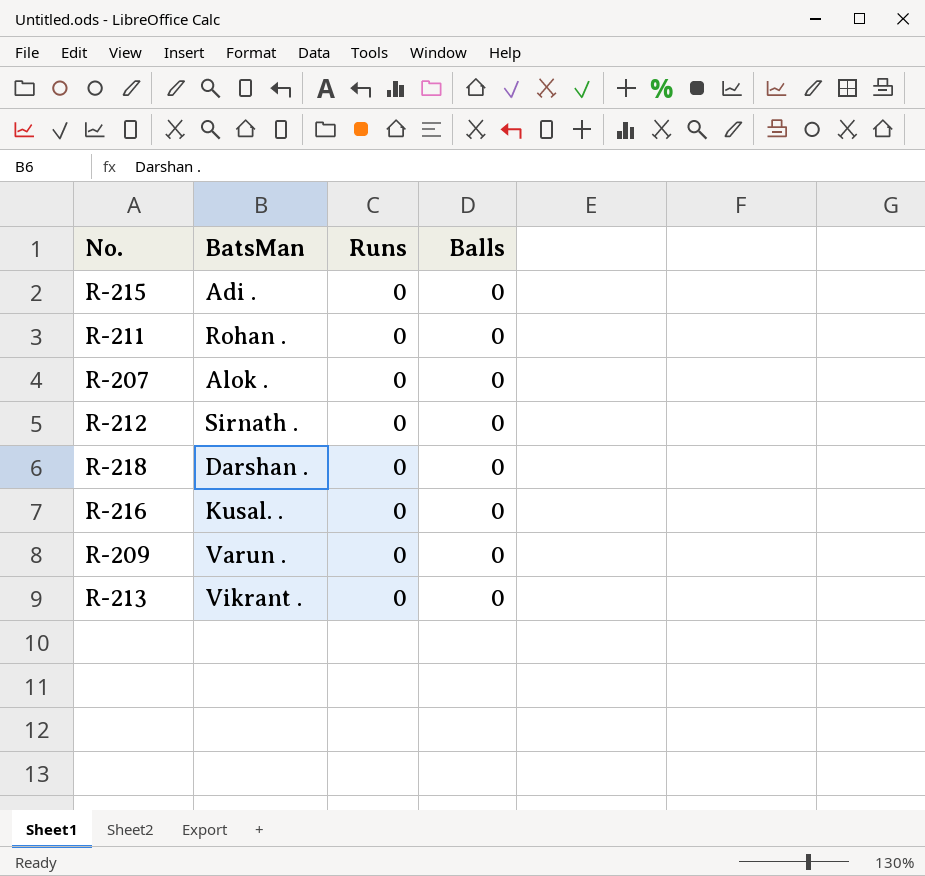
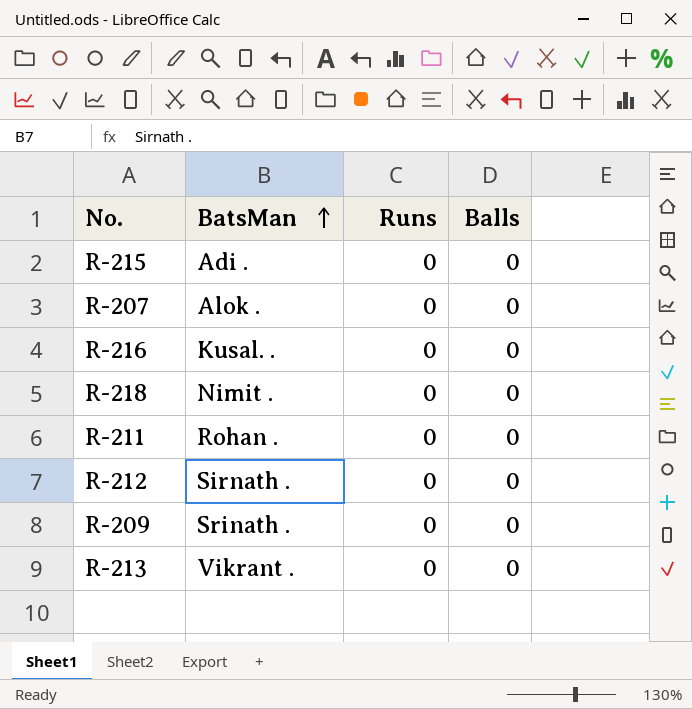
row order: none -> BatsMan ascending
R-218 | BatsMan: Darshan . -> Nimit .
R-209 | BatsMan: Varun . -> Srinath .

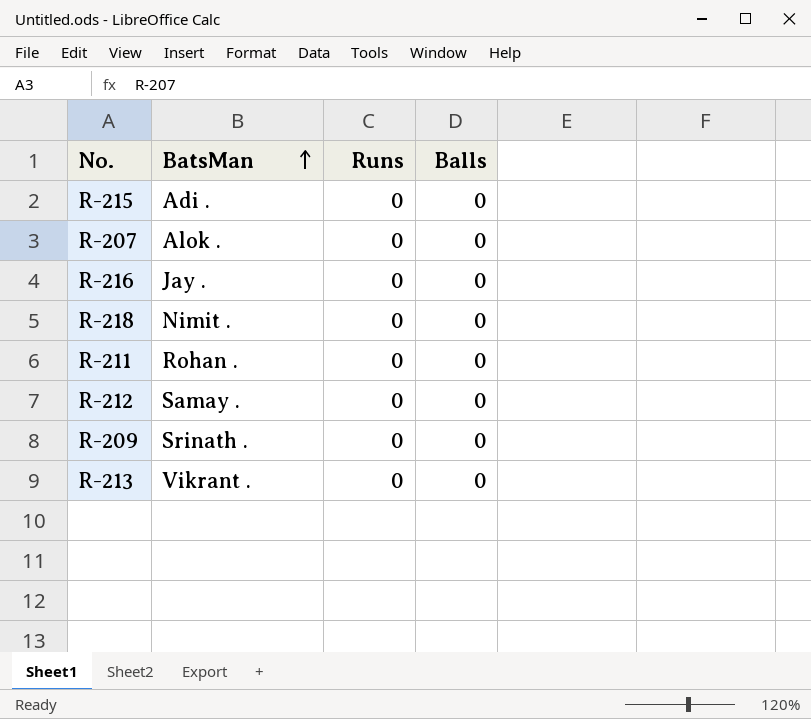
R-216 | BatsMan: Kusal. . -> Jay .
R-212 | BatsMan: Sirnath . -> Samay .

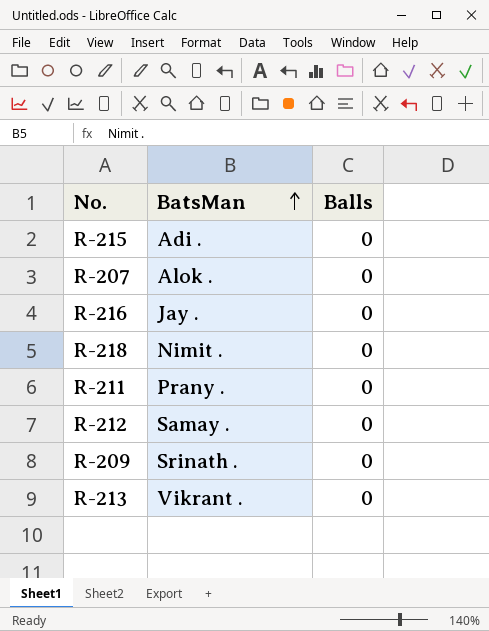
column Runs | position: 3 -> none
R-211 | BatsMan: Rohan . -> Prany .

